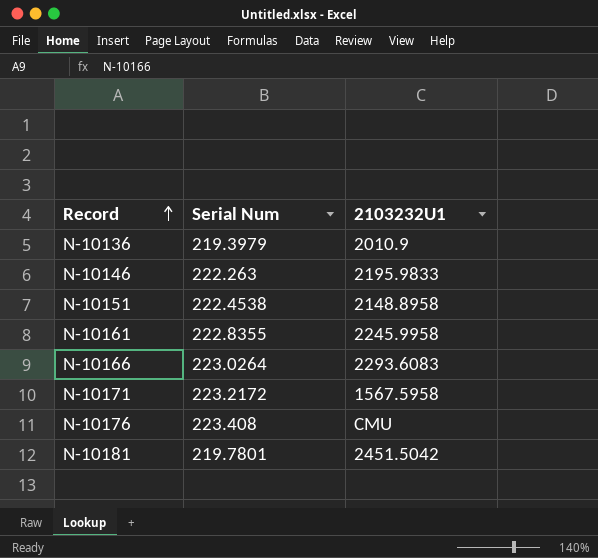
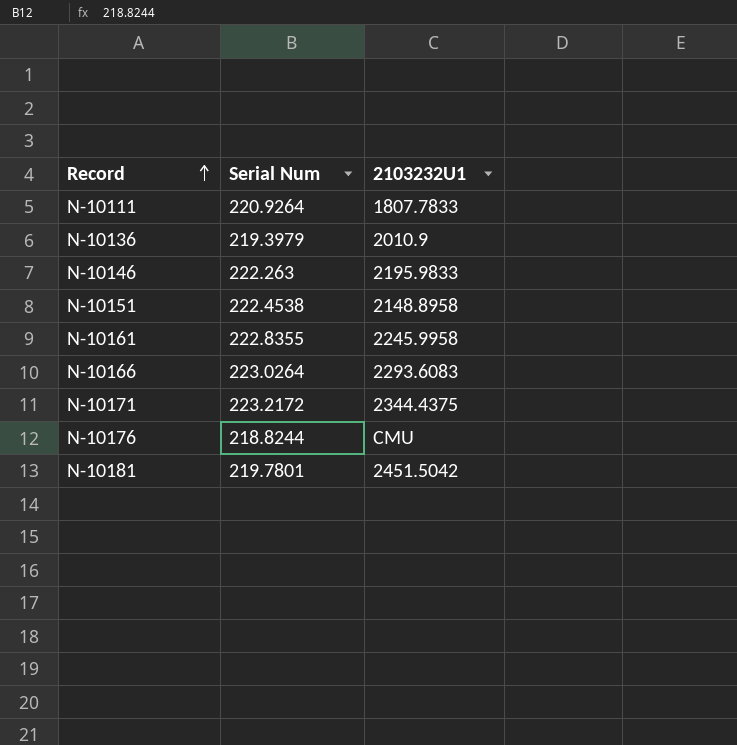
row N-10111: none -> 220.9264 | 1807.7833
N-10171 | 2103232U1: 1567.5958 -> 2344.4375
N-10176 | Serial Num: 223.408 -> 218.8244

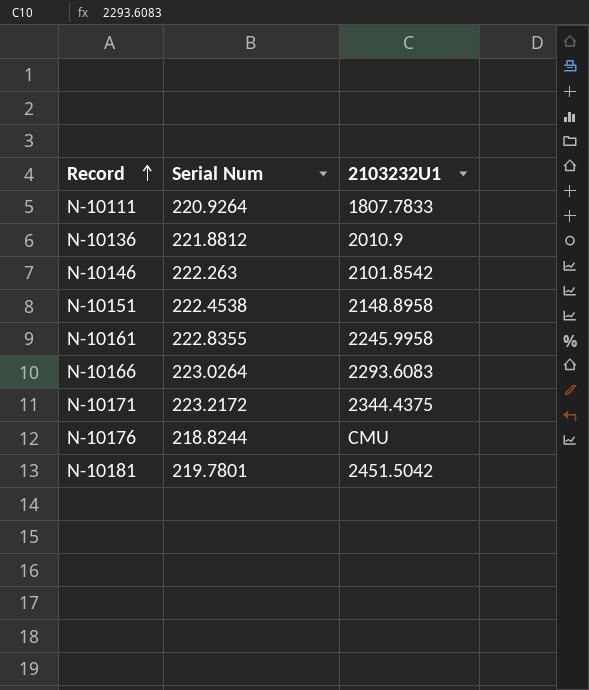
N-10136 | Serial Num: 219.3979 -> 221.8812
N-10146 | 2103232U1: 2195.9833 -> 2101.8542

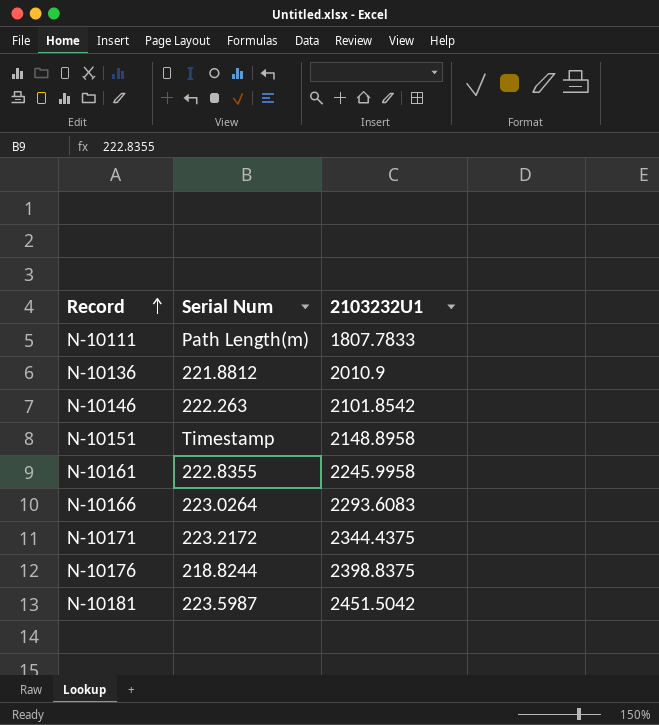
N-10111 | Serial Num: 220.9264 -> Path Length(m)
N-10151 | Serial Num: 222.4538 -> Timestamp
N-10176 | 2103232U1: CMU -> 2398.8375
N-10181 | Serial Num: 219.7801 -> 223.5987

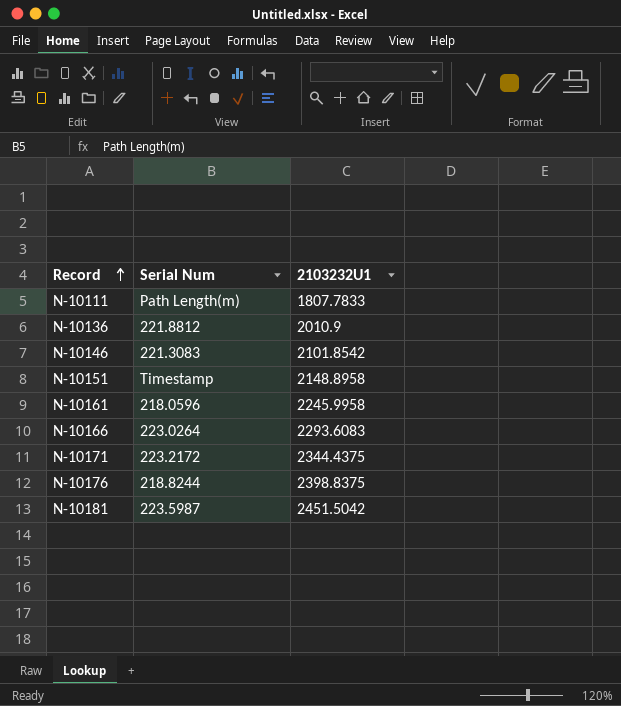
N-10146 | Serial Num: 222.263 -> 221.3083
N-10161 | Serial Num: 222.8355 -> 218.0596

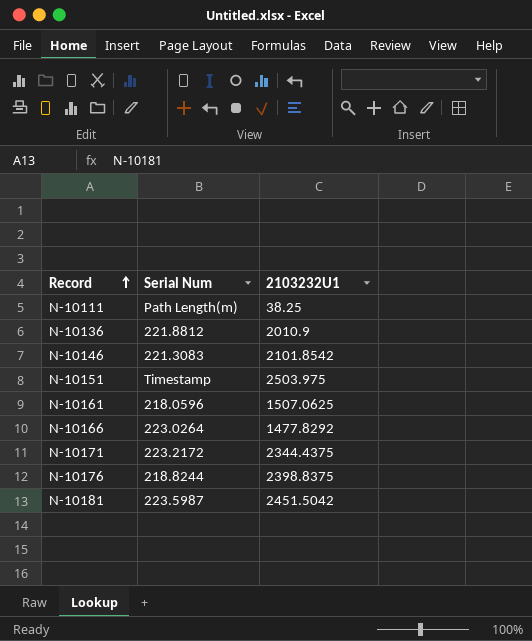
N-10111 | 2103232U1: 1807.7833 -> 38.25
N-10151 | 2103232U1: 2148.8958 -> 2503.975
N-10161 | 2103232U1: 2245.9958 -> 1507.0625
N-10166 | 2103232U1: 2293.6083 -> 1477.8292

